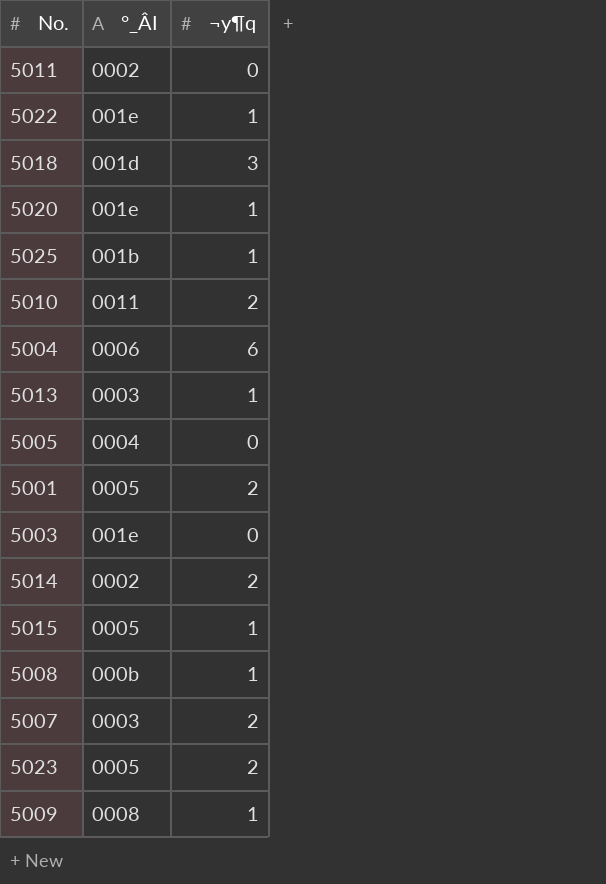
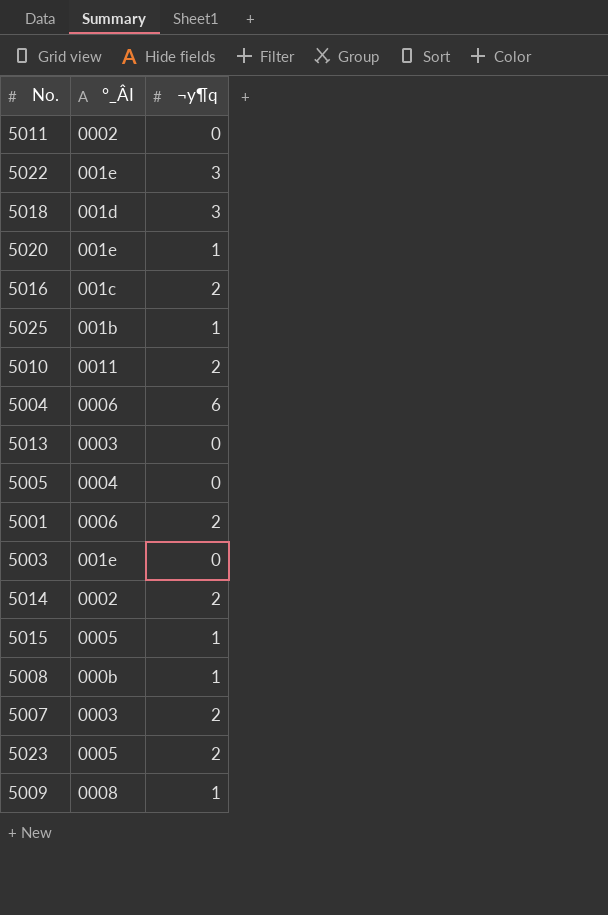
5022 | ¬y¶q: 1 -> 3
row 5016: none -> 001c | 2
5013 | ¬y¶q: 1 -> 0
5001 | °_ÂI: 0005 -> 0006

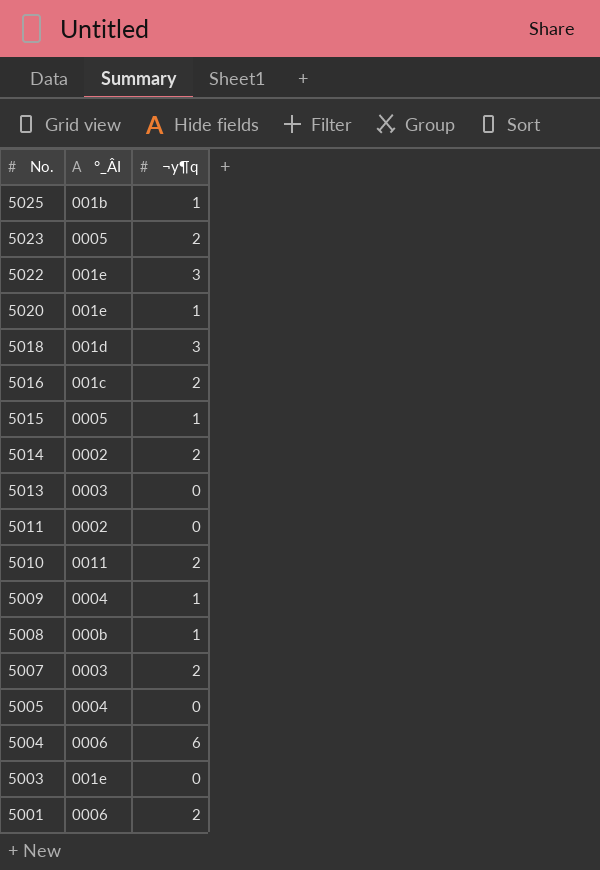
row order: none -> No. descending
5009 | °_ÂI: 0008 -> 0004

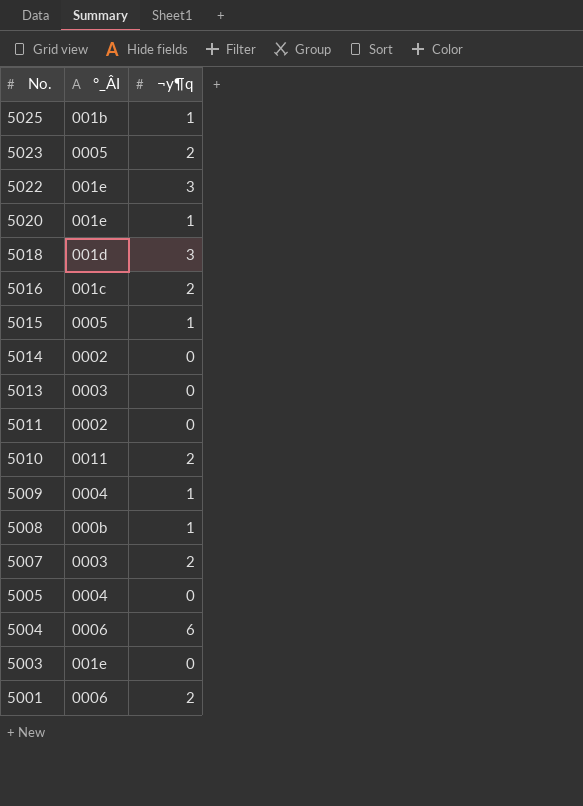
5014 | ¬y¶q: 2 -> 0

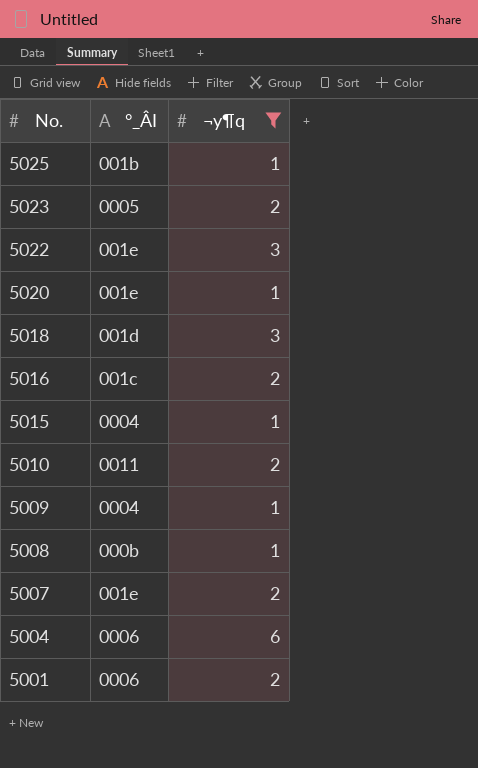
filter: none -> ¬y¶q != 0
5015 | °_ÂI: 0005 -> 0004
5007 | °_ÂI: 0003 -> 001e

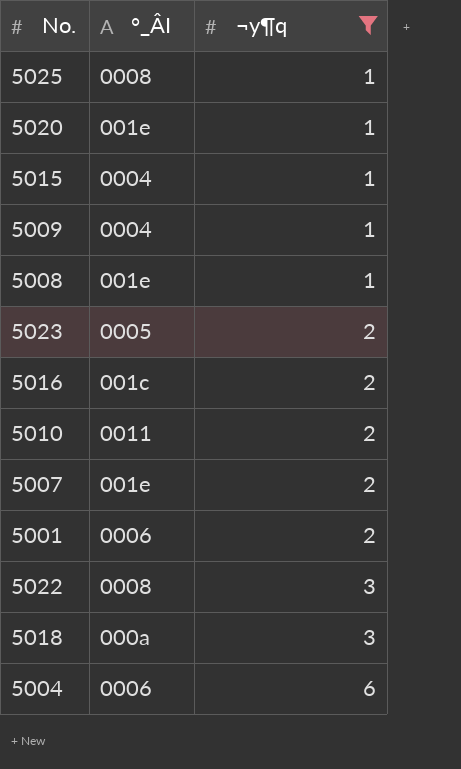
row order: No. descending -> ¬y¶q ascending
5025 | °_ÂI: 001b -> 0008
5008 | °_ÂI: 000b -> 001e
5022 | °_ÂI: 001e -> 0008
5018 | °_ÂI: 001d -> 000a

